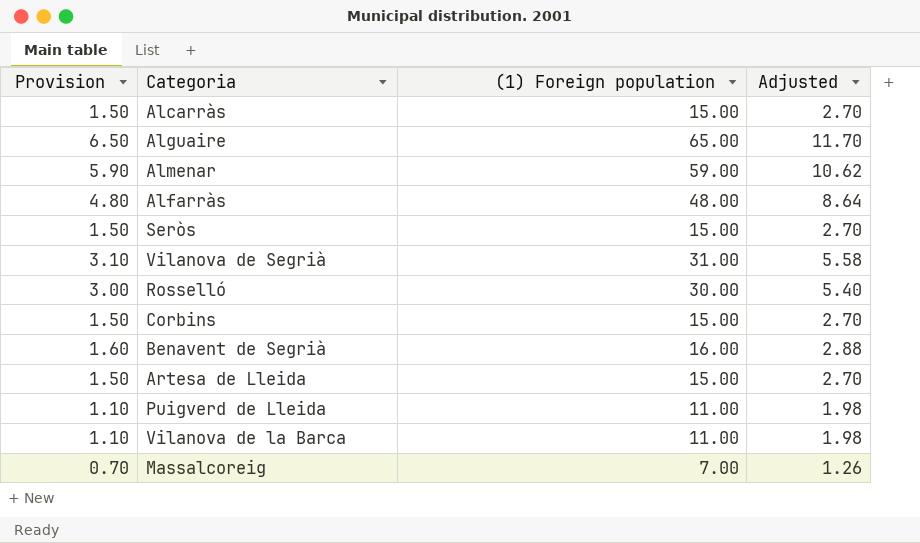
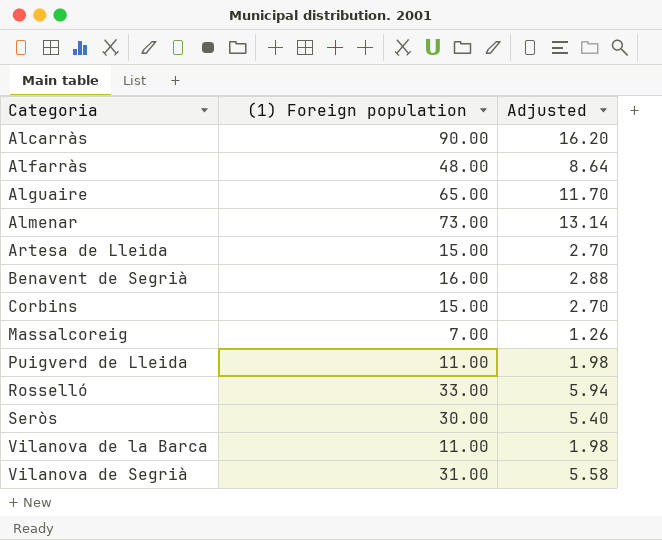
row order: none -> Categoria ascending
column Provision | formula: [(1) Foreign population] * 0.1 -> none
Alcarràs | (1) Foreign population: 15.00 -> 90.00
Alcarràs | Adjusted: 2.70 -> 16.20
Almenar | (1) Foreign population: 59.00 -> 73.00
Almenar | Adjusted: 10.62 -> 13.14
Rosselló | (1) Foreign population: 30.00 -> 33.00
Rosselló | Adjusted: 5.40 -> 5.94
Seròs | (1) Foreign population: 15.00 -> 30.00
Seròs | Adjusted: 2.70 -> 5.40

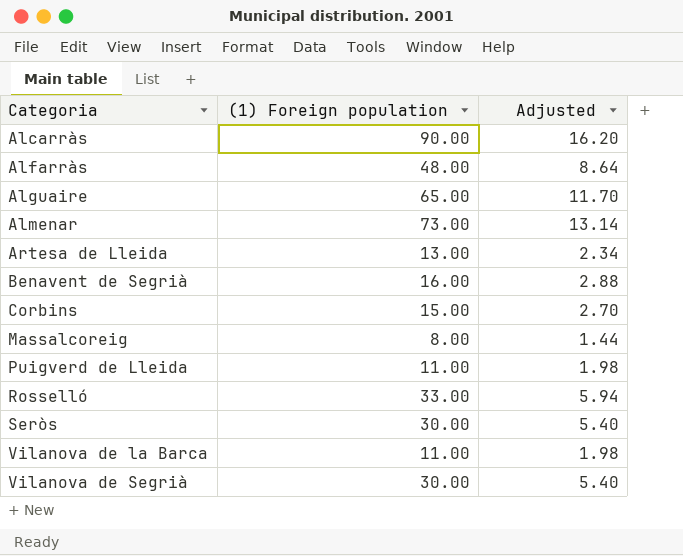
Artesa de Lleida | (1) Foreign population: 15.00 -> 13.00
Artesa de Lleida | Adjusted: 2.70 -> 2.34
Massalcoreig | (1) Foreign population: 7.00 -> 8.00
Massalcoreig | Adjusted: 1.26 -> 1.44
Vilanova de Segrià | (1) Foreign population: 31.00 -> 30.00
Vilanova de Segrià | Adjusted: 5.58 -> 5.40

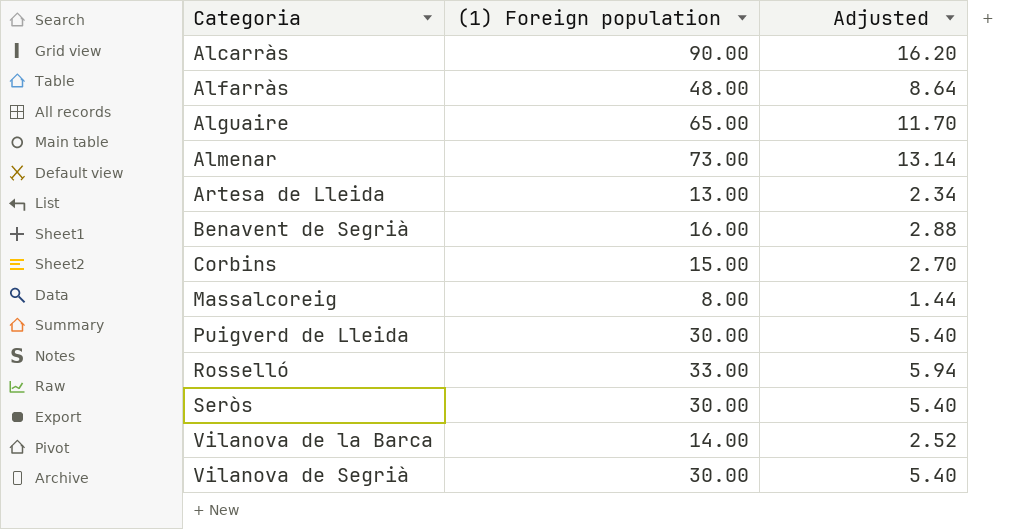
Puigverd de Lleida | (1) Foreign population: 11.00 -> 30.00
Puigverd de Lleida | Adjusted: 1.98 -> 5.40
Vilanova de la Barca | (1) Foreign population: 11.00 -> 14.00
Vilanova de la Barca | Adjusted: 1.98 -> 2.52

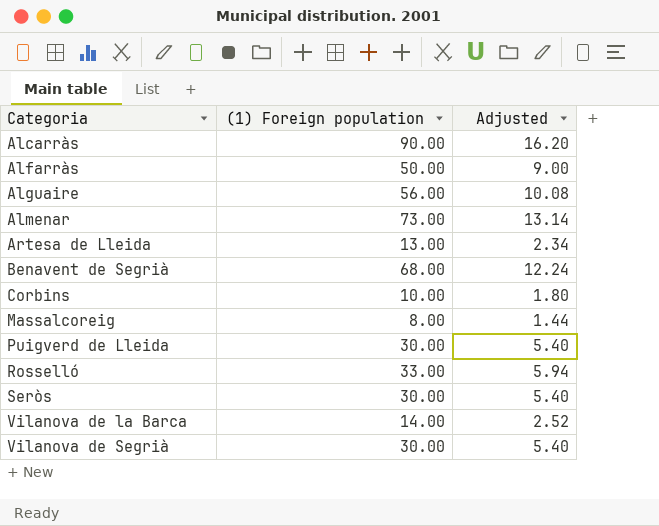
Alfarràs | (1) Foreign population: 48.00 -> 50.00
Alfarràs | Adjusted: 8.64 -> 9.00
Alguaire | (1) Foreign population: 65.00 -> 56.00
Alguaire | Adjusted: 11.70 -> 10.08
Benavent de Segrià | (1) Foreign population: 16.00 -> 68.00
Benavent de Segrià | Adjusted: 2.88 -> 12.24
Corbins | (1) Foreign population: 15.00 -> 10.00
Corbins | Adjusted: 2.70 -> 1.80

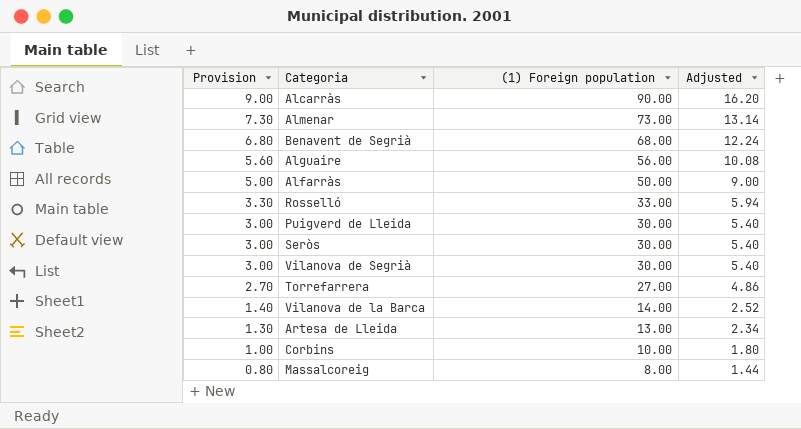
row order: Categoria ascending -> Provision descending
column Provision | formula: none -> [(1) Foreign population] * 0.1
row Torrefarrera: none -> 2.70 | 27.00 | 4.86

